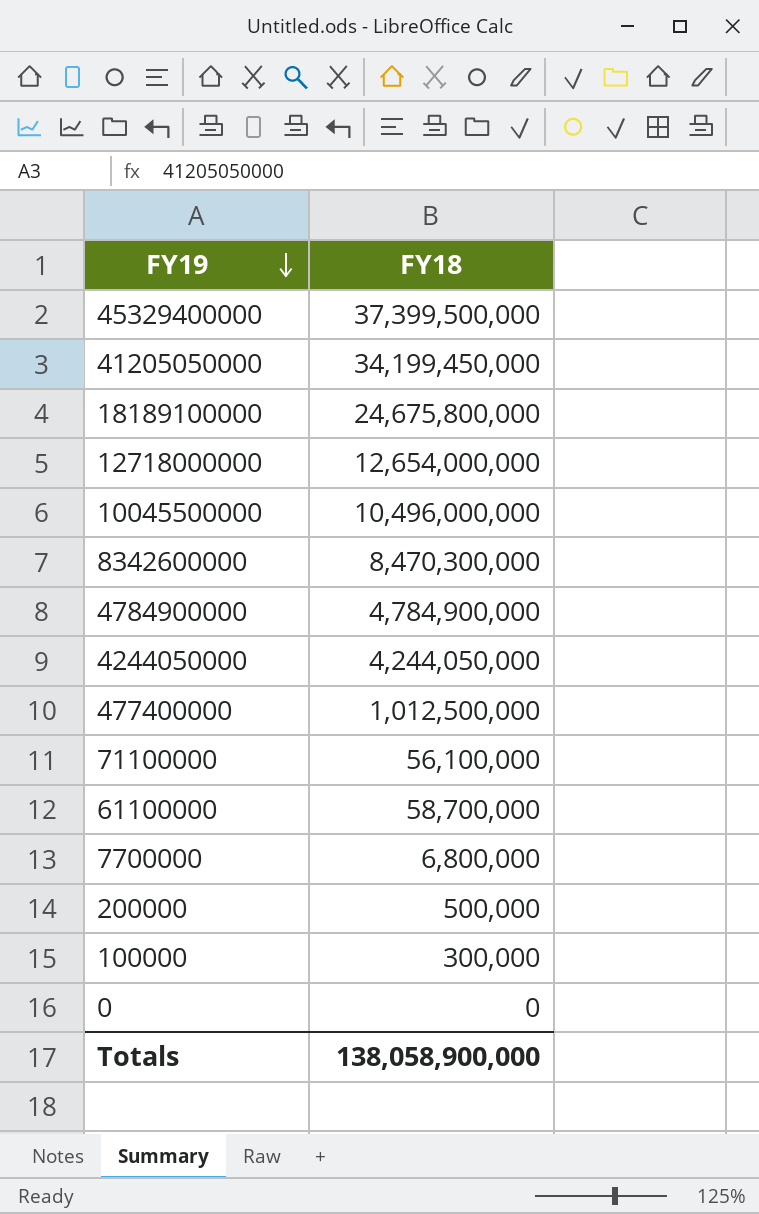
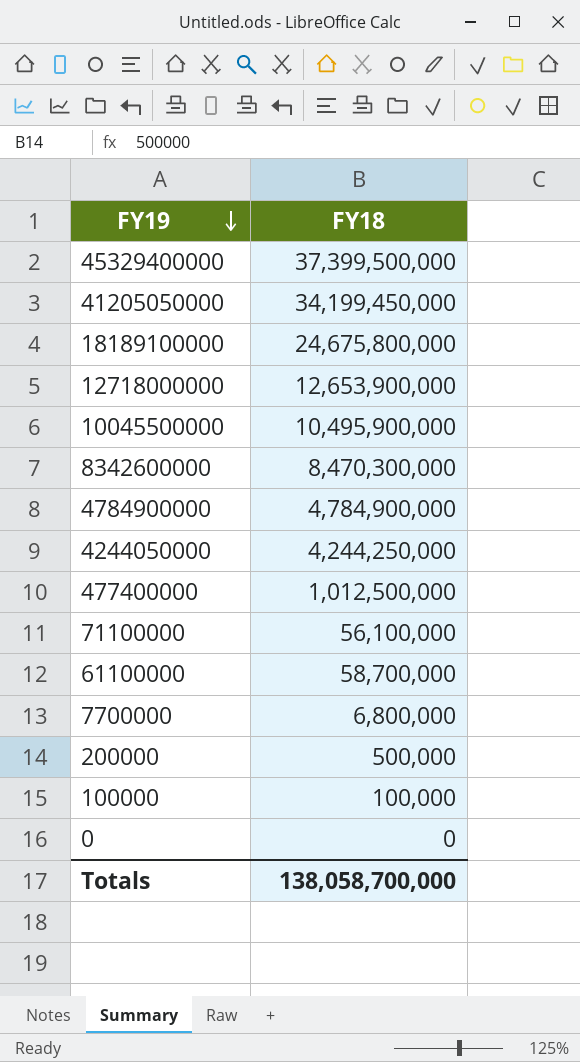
12718000000 | FY18: 12,654,000,000 -> 12,653,900,000
10045500000 | FY18: 10,496,000,000 -> 10,495,900,000
4244050000 | FY18: 4,244,050,000 -> 4,244,250,000
100000 | FY18: 300,000 -> 100,000
Totals | FY18: 138,058,900,000 -> 138,058,700,000

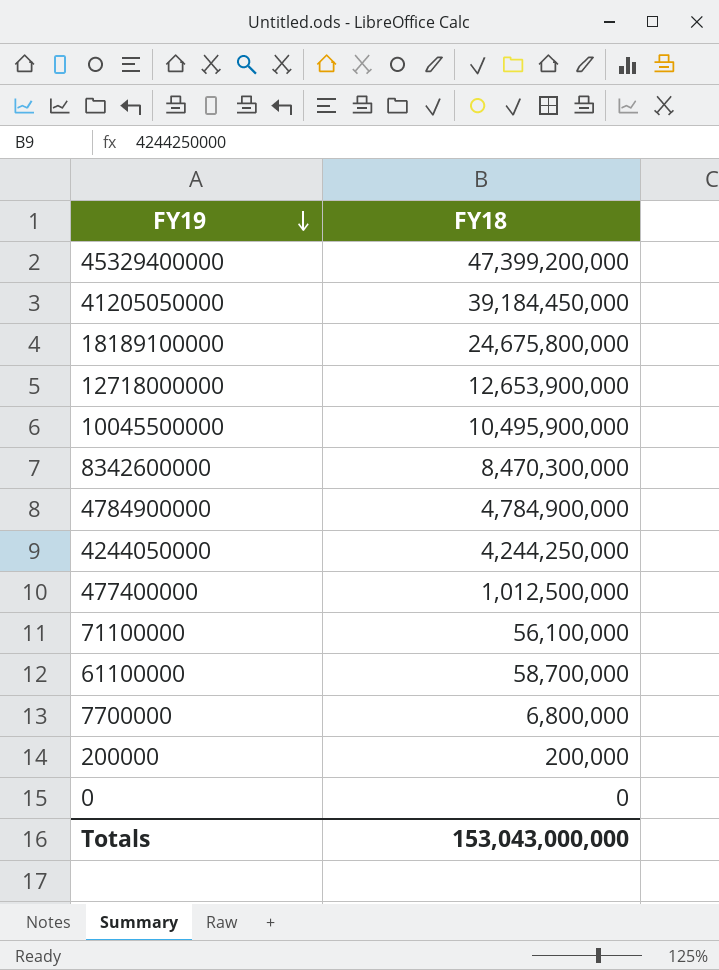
row 100000: 100,000 -> none
45329400000 | FY18: 37,399,500,000 -> 47,399,200,000
41205050000 | FY18: 34,199,450,000 -> 39,184,450,000
200000 | FY18: 500,000 -> 200,000
Totals | FY18: 138,058,700,000 -> 153,043,000,000

